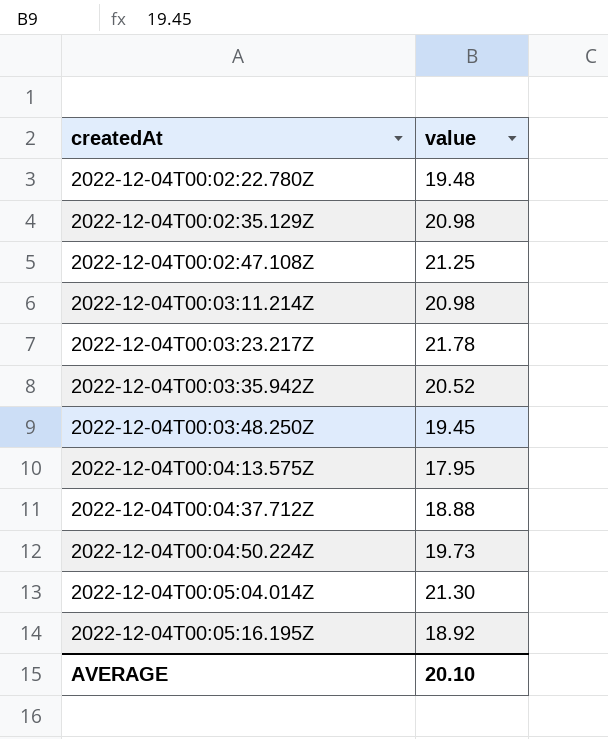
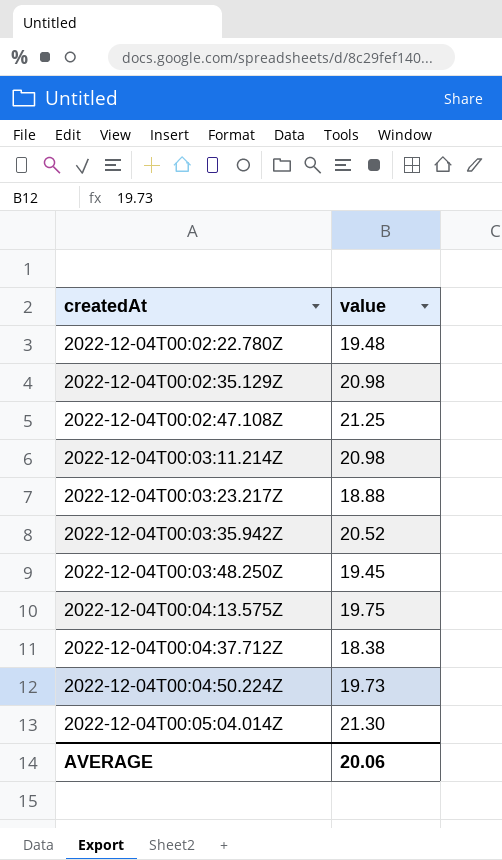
row 2022-12-04T00:05:16.195Z: 18.92 -> none
2022-12-04T00:03:23.217Z | value: 21.78 -> 18.88
2022-12-04T00:04:13.575Z | value: 17.95 -> 19.75
2022-12-04T00:04:37.712Z | value: 18.88 -> 18.38
AVERAGE | value: 20.10 -> 20.06

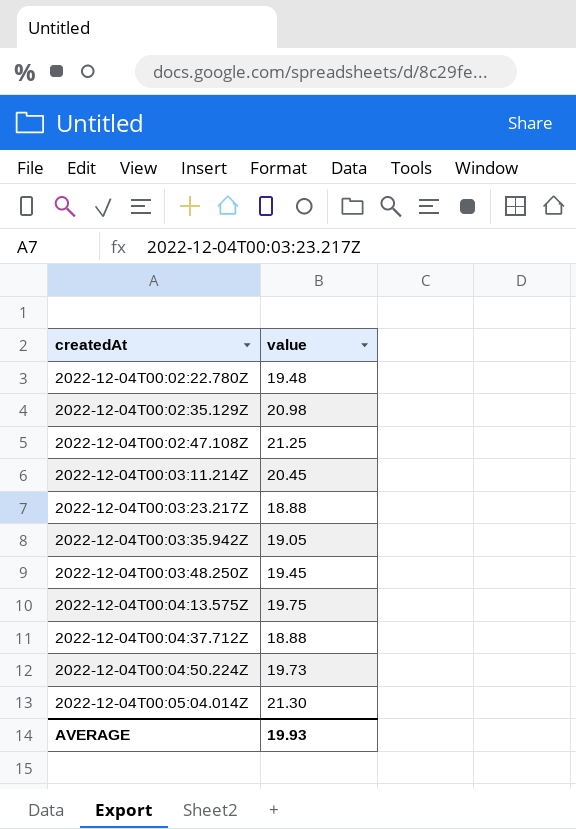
2022-12-04T00:03:11.214Z | value: 20.98 -> 20.45
2022-12-04T00:03:35.942Z | value: 20.52 -> 19.05
2022-12-04T00:04:37.712Z | value: 18.38 -> 18.88
AVERAGE | value: 20.06 -> 19.93

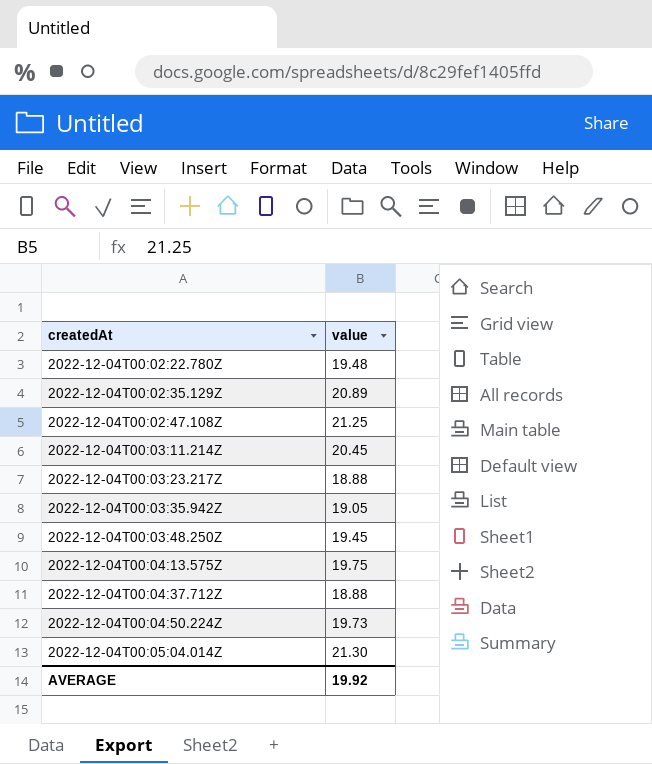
2022-12-04T00:02:35.129Z | value: 20.98 -> 20.89
AVERAGE | value: 19.93 -> 19.92

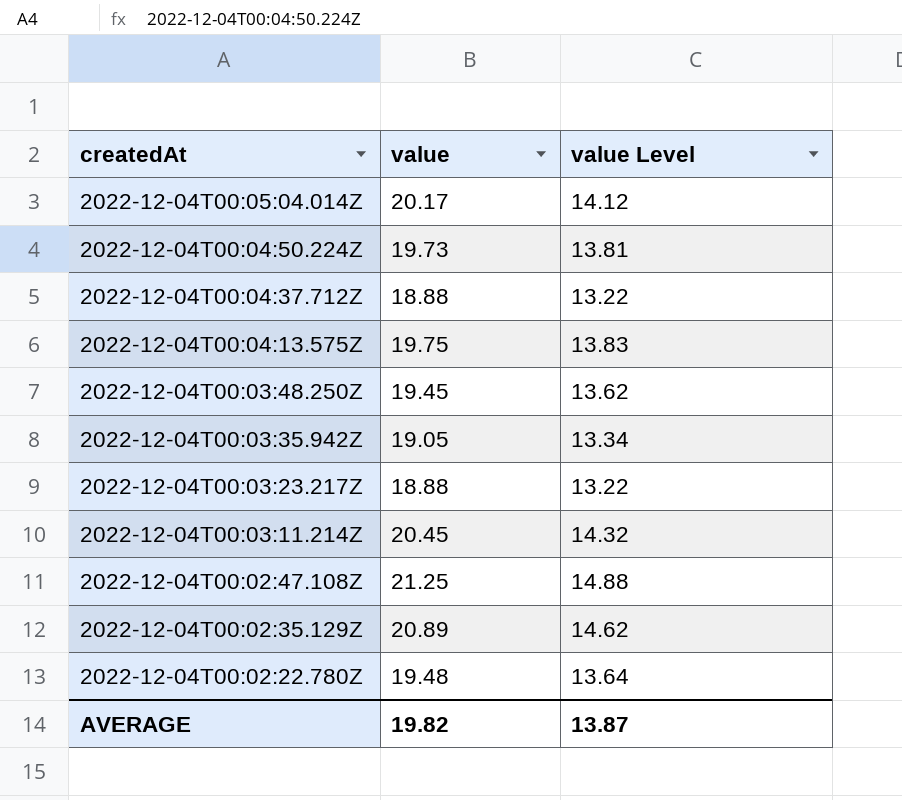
row order: createdAt ascending -> createdAt descending
column value Level | formula: none -> [value] * 0.7
2022-12-04T00:05:04.014Z | value: 21.30 -> 20.17
AVERAGE | value: 19.92 -> 19.82

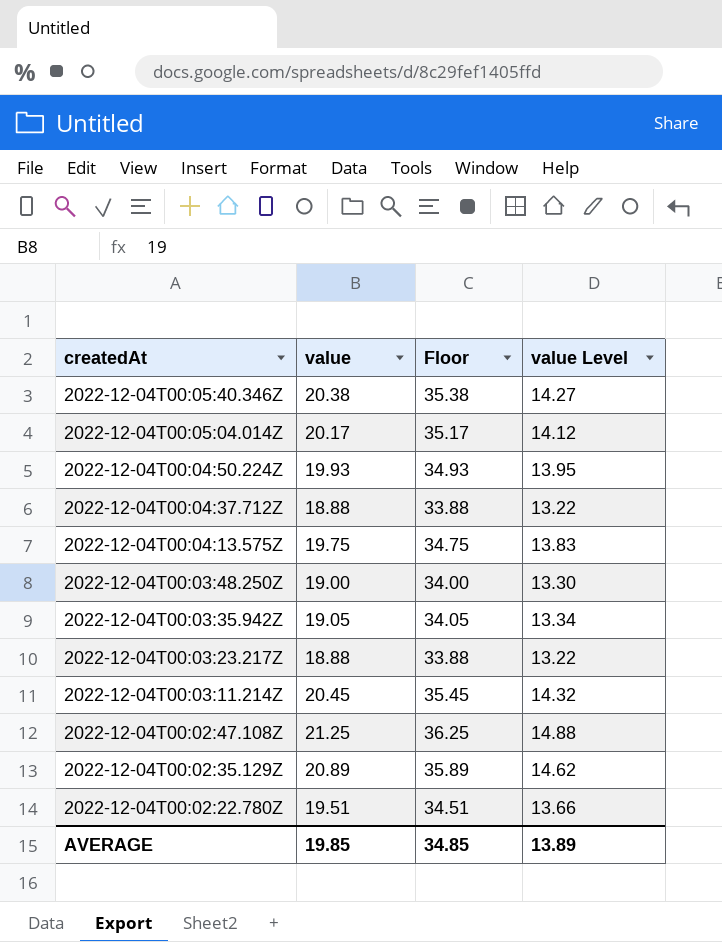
column Floor | formula: none -> [value] + 15
row 2022-12-04T00:05:40.346Z: none -> 20.38 | 35.38 | 14.27
2022-12-04T00:04:50.224Z | value: 19.73 -> 19.93
2022-12-04T00:04:50.224Z | value Level: 13.81 -> 13.95
2022-12-04T00:03:48.250Z | value: 19.45 -> 19.00
2022-12-04T00:03:48.250Z | value Level: 13.62 -> 13.30
2022-12-04T00:02:22.780Z | value: 19.48 -> 19.51
2022-12-04T00:02:22.780Z | value Level: 13.64 -> 13.66
AVERAGE | value: 19.82 -> 19.85
AVERAGE | value Level: 13.87 -> 13.89

